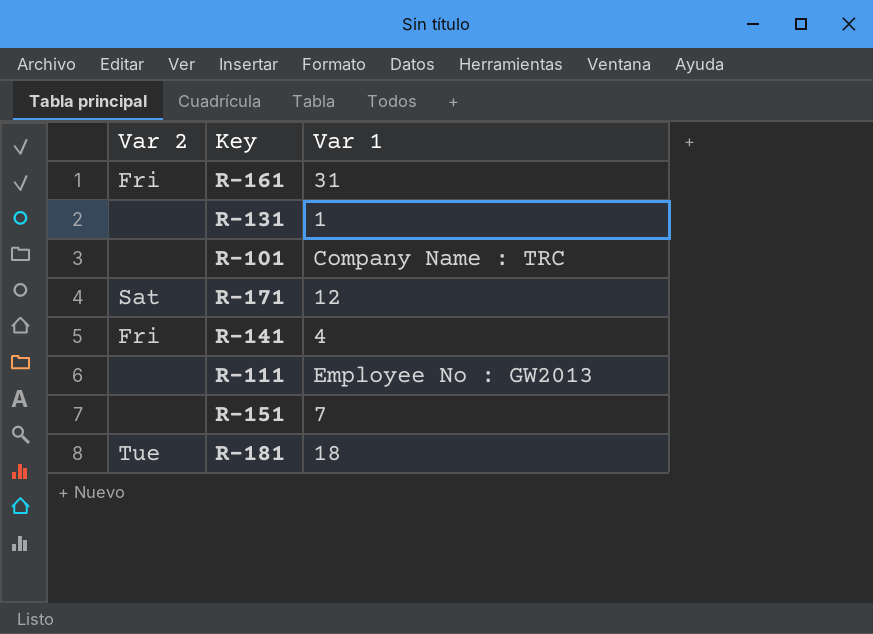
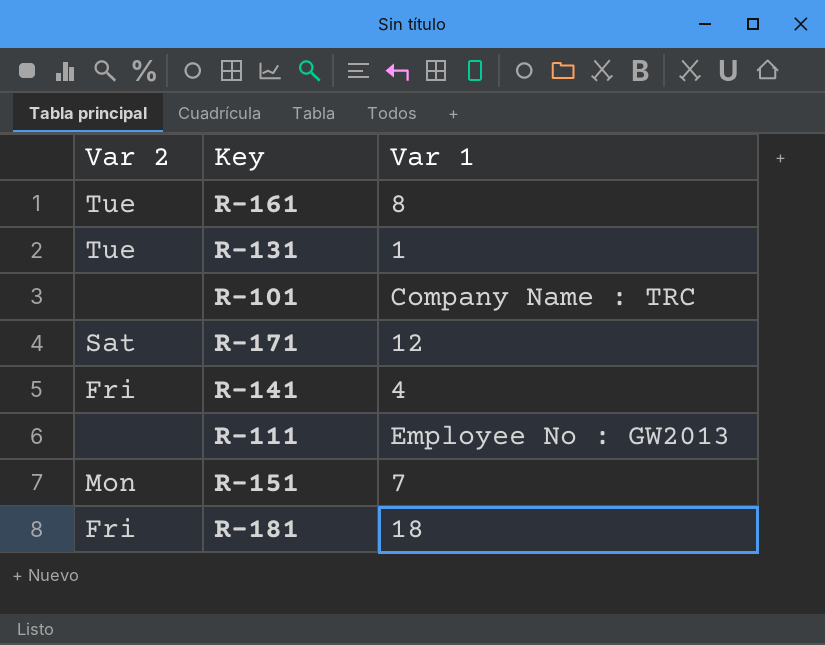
R-161 | Var 2: Fri -> Tue
R-161 | Var 1: 31 -> 8
R-131 | Var 2: none -> Tue
R-151 | Var 2: none -> Mon
R-181 | Var 2: Tue -> Fri

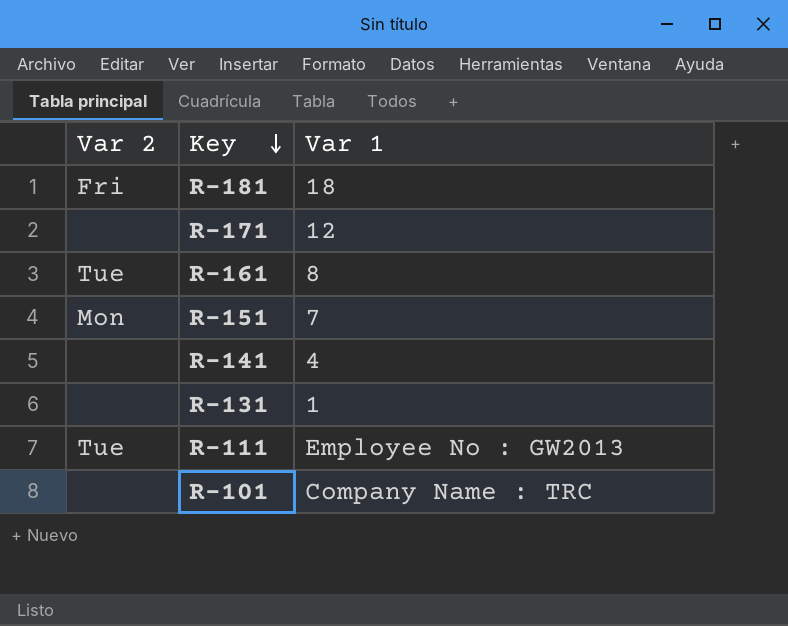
row order: none -> Key descending
R-171 | Var 2: Sat -> none
R-141 | Var 2: Fri -> none
R-131 | Var 2: Tue -> none
R-111 | Var 2: none -> Tue

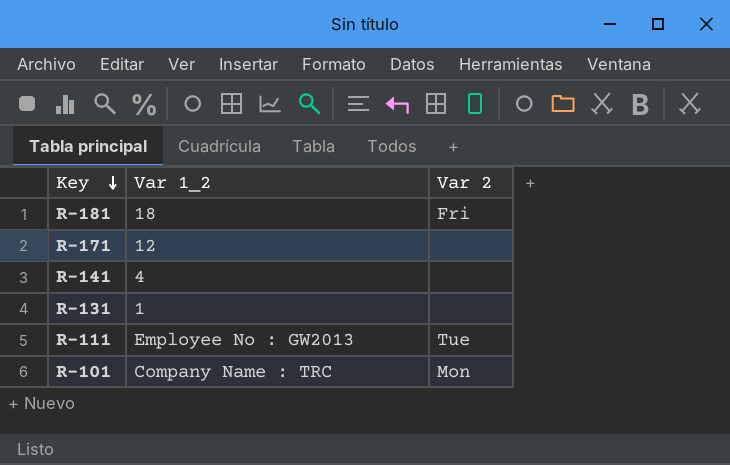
column name: Var 1 -> Var 1_2
column Var 2 | position: 1 -> 3
row R-161: Tue | 8 -> none
row R-151: Mon | 7 -> none
R-101 | Var 2: none -> Mon

